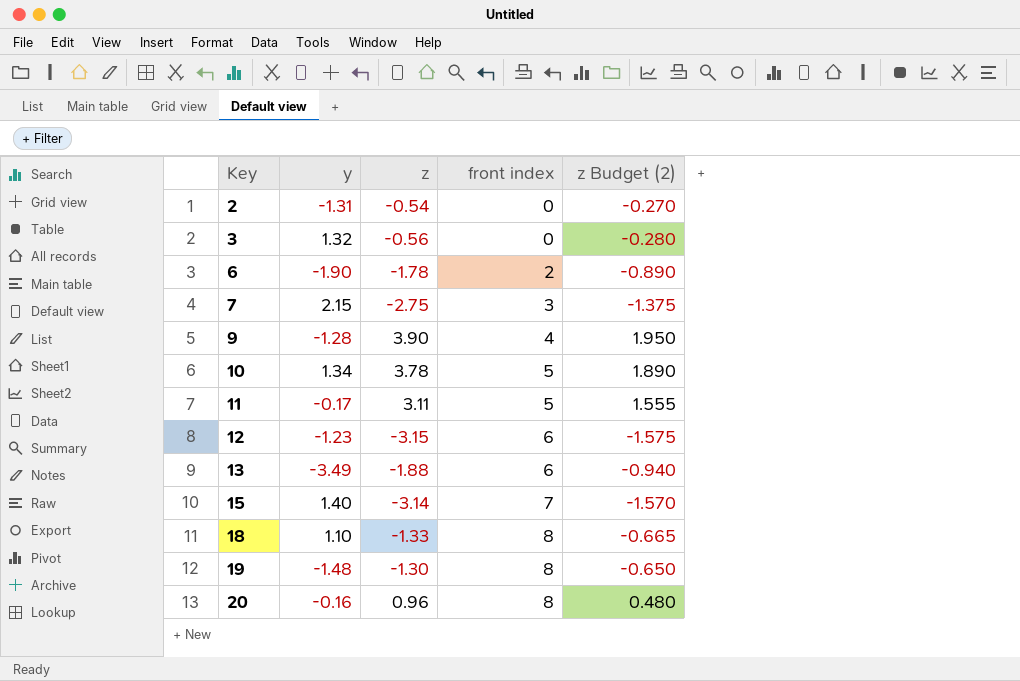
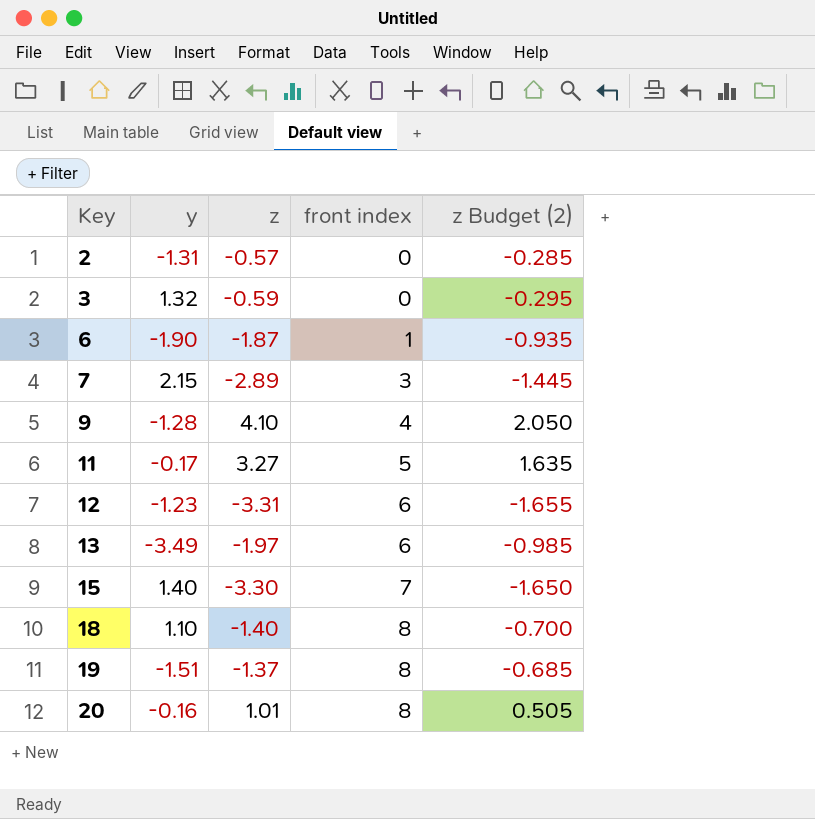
row 10: 1.34 | 3.78 | 5 | 1.890 -> none
2 | z: -0.54 -> -0.57
2 | z Budget (2): -0.270 -> -0.285
3 | z: -0.56 -> -0.59
3 | z Budget (2): -0.280 -> -0.295
6 | z: -1.78 -> -1.87
6 | front index: 2 -> 1
6 | z Budget (2): -0.890 -> -0.935
7 | z: -2.75 -> -2.89
7 | z Budget (2): -1.375 -> -1.445
9 | z: 3.90 -> 4.10
9 | z Budget (2): 1.950 -> 2.050
11 | z: 3.11 -> 3.27
11 | z Budget (2): 1.555 -> 1.635
12 | z: -3.15 -> -3.31
12 | z Budget (2): -1.575 -> -1.655
13 | z: -1.88 -> -1.97
13 | z Budget (2): -0.940 -> -0.985
15 | z: -3.14 -> -3.30
15 | z Budget (2): -1.570 -> -1.650
18 | z: -1.33 -> -1.40
18 | z Budget (2): -0.665 -> -0.700
19 | y: -1.48 -> -1.51
19 | z: -1.30 -> -1.37
19 | z Budget (2): -0.650 -> -0.685
20 | z: 0.96 -> 1.01
20 | z Budget (2): 0.480 -> 0.505

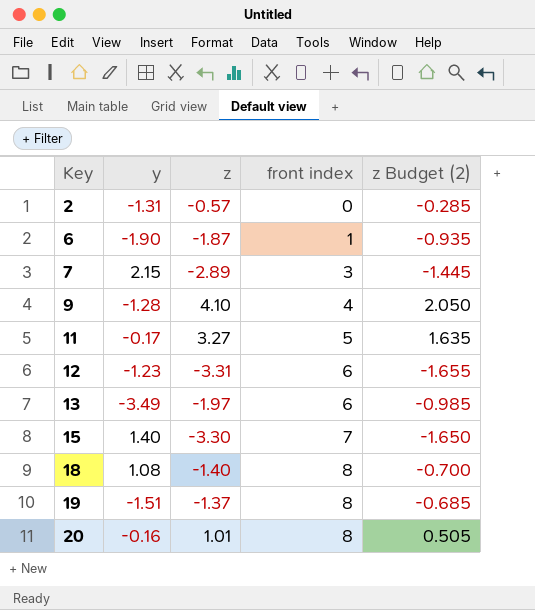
row 3: 1.32 | -0.59 | 0 | -0.295 -> none
18 | y: 1.10 -> 1.08

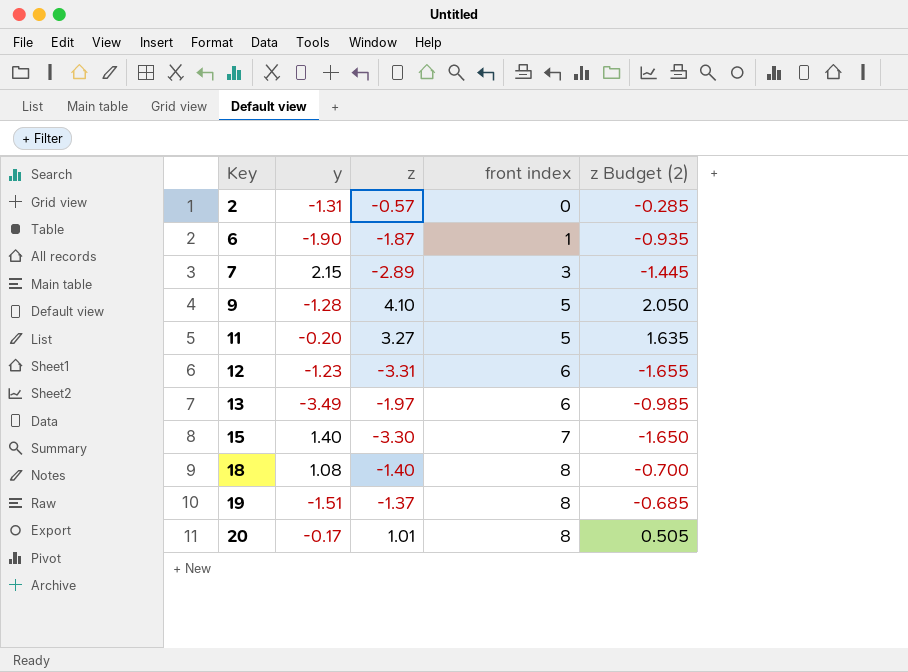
9 | front index: 4 -> 5
11 | y: -0.17 -> -0.20
20 | y: -0.16 -> -0.17

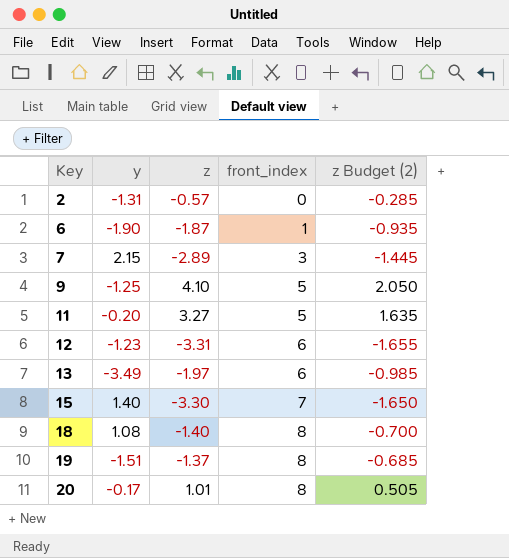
column name: front index -> front_index
9 | y: -1.28 -> -1.25

